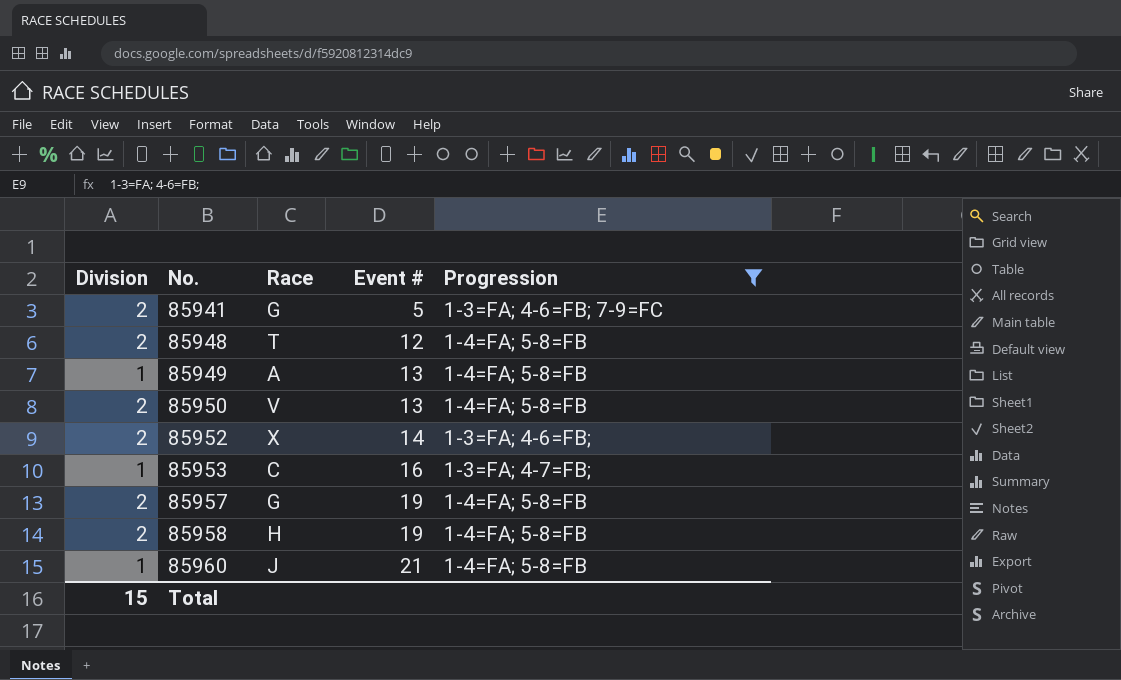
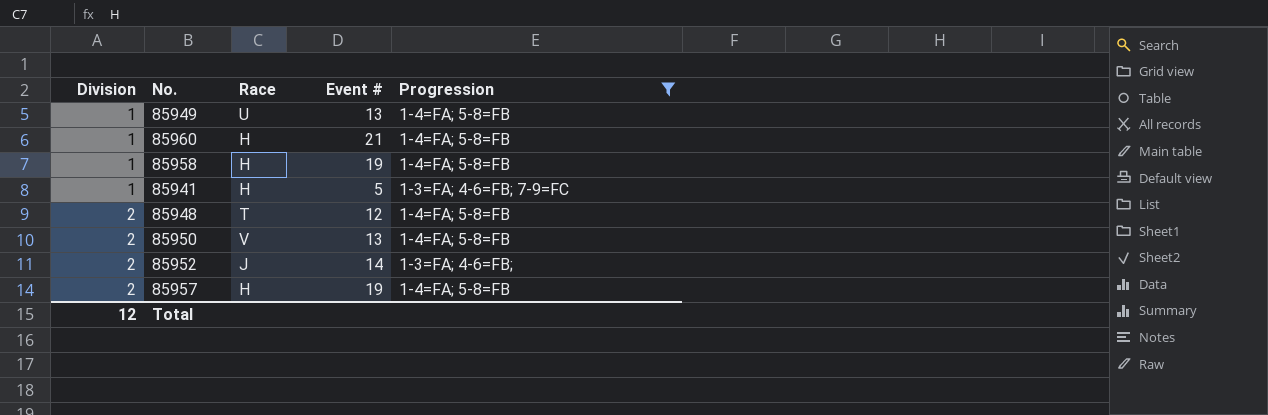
row order: No. ascending -> Division ascending
row 85953: 1 | C | 16 | 1-3=FA; 4-7=FB; -> none
85949 | Race: A -> U
85960 | Race: J -> H
85958 | Division: 2 -> 1
85941 | Division: 2 -> 1
85941 | Race: G -> H
85952 | Race: X -> J
85957 | Race: G -> H
Total | Division: 15 -> 12

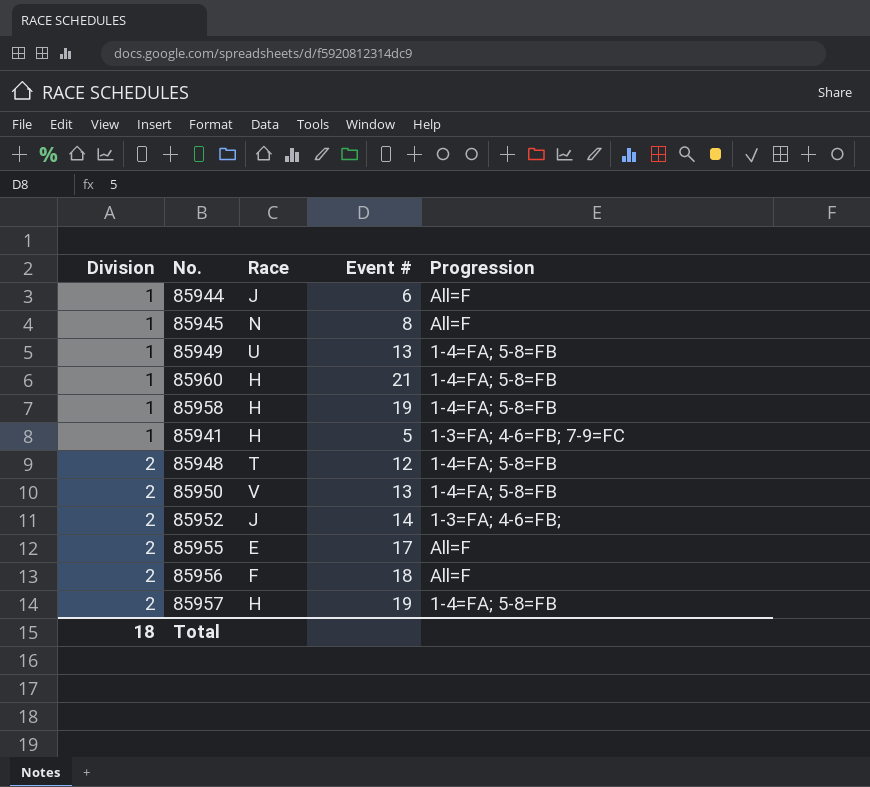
filter: Progression != All=F -> none
Total | Division: 12 -> 18

